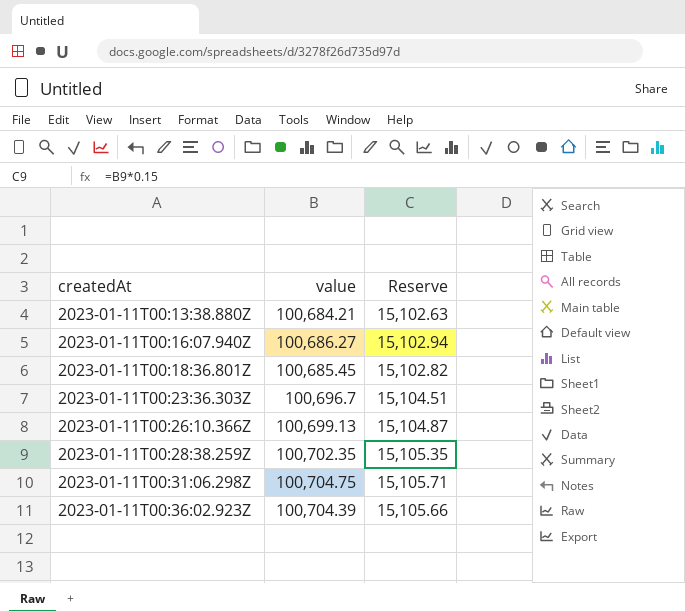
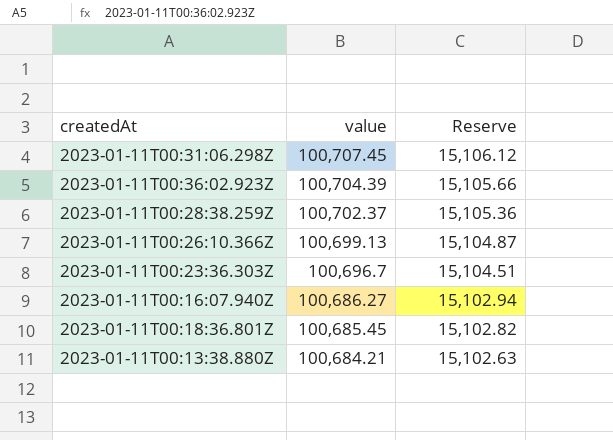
row order: createdAt ascending -> value descending
2023-01-11T00:31:06.298Z | value: 100,704.75 -> 100,707.45
2023-01-11T00:31:06.298Z | Reserve: 15,105.71 -> 15,106.12
2023-01-11T00:28:38.259Z | value: 100,702.35 -> 100,702.37
2023-01-11T00:28:38.259Z | Reserve: 15,105.35 -> 15,105.36

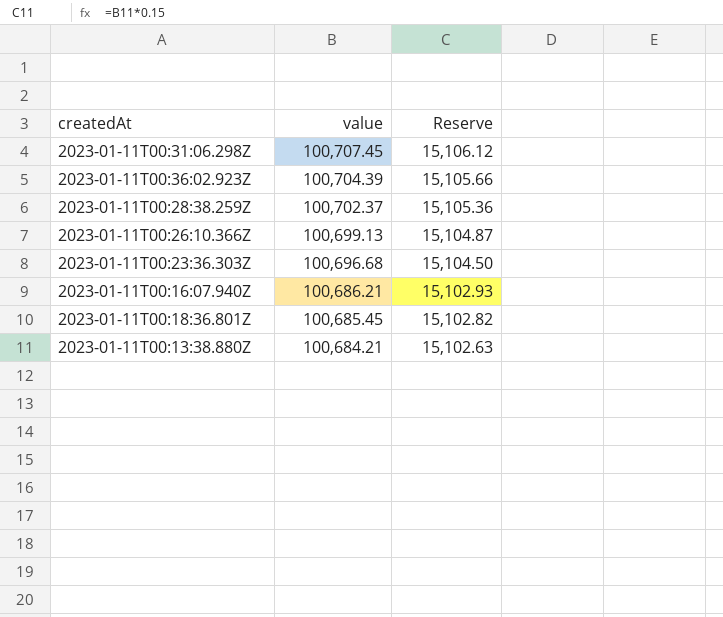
2023-01-11T00:23:36.303Z | value: 100,696.7 -> 100,696.68
2023-01-11T00:23:36.303Z | Reserve: 15,104.51 -> 15,104.50
2023-01-11T00:16:07.940Z | value: 100,686.27 -> 100,686.21
2023-01-11T00:16:07.940Z | Reserve: 15,102.94 -> 15,102.93

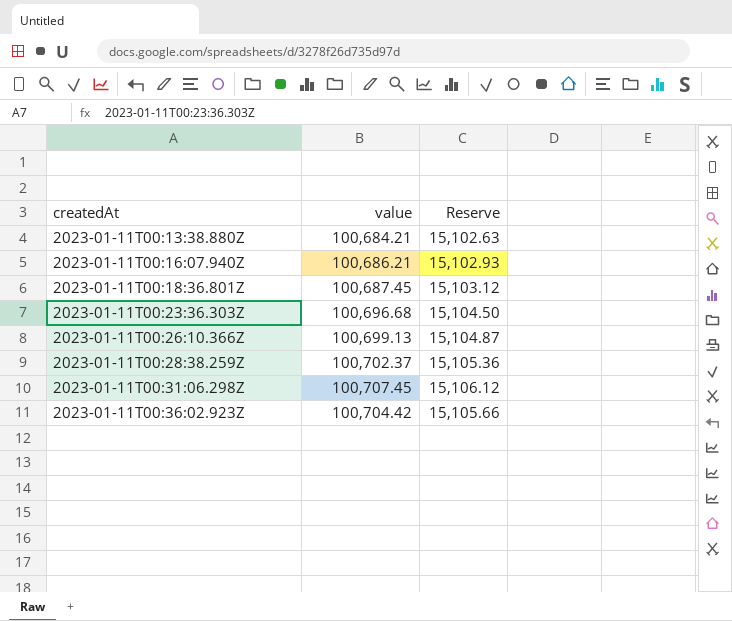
row order: value descending -> createdAt ascending
2023-01-11T00:18:36.801Z | value: 100,685.45 -> 100,687.45
2023-01-11T00:18:36.801Z | Reserve: 15,102.82 -> 15,103.12
2023-01-11T00:36:02.923Z | value: 100,704.39 -> 100,704.42

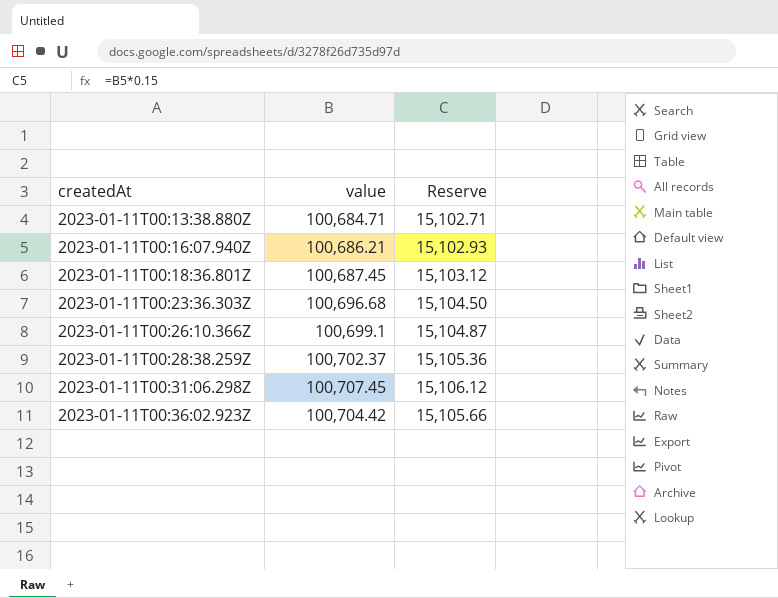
2023-01-11T00:13:38.880Z | value: 100,684.21 -> 100,684.71
2023-01-11T00:13:38.880Z | Reserve: 15,102.63 -> 15,102.71
2023-01-11T00:26:10.366Z | value: 100,699.13 -> 100,699.1

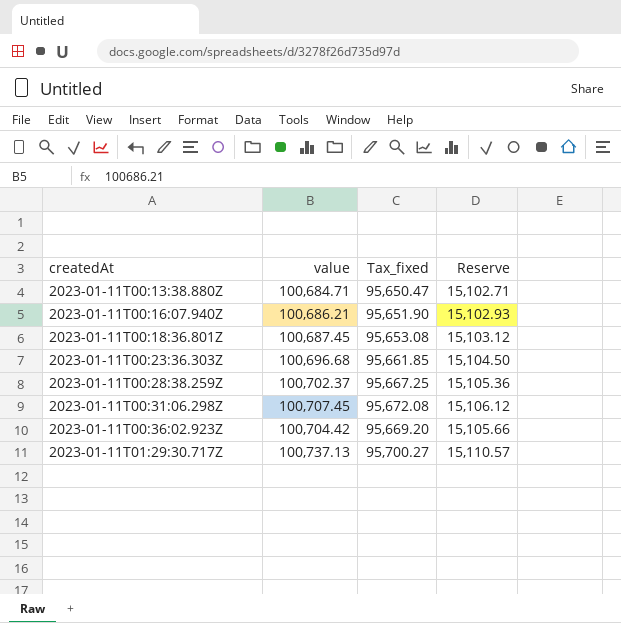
column Tax_fixed | formula: none -> [value] * 0.95
row 2023-01-11T00:26:10.366Z: 100,699.1 | 15,104.87 -> none
row 2023-01-11T01:29:30.717Z: none -> 100,737.13 | 95,700.27 | 15,110.57

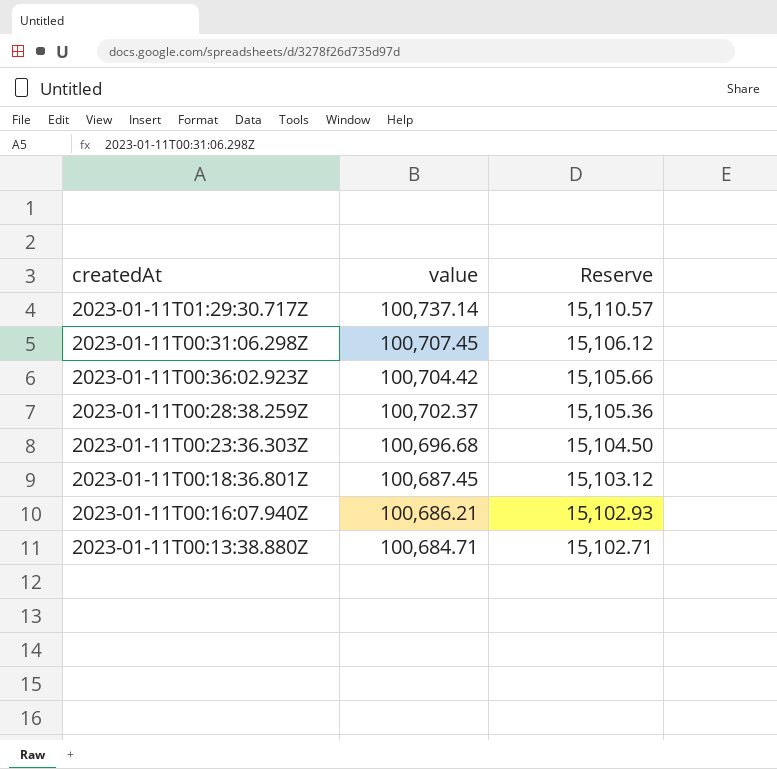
row order: createdAt ascending -> value descending
column Tax_fixed | formula: [value] * 0.95 -> none
2023-01-11T01:29:30.717Z | value: 100,737.13 -> 100,737.14

